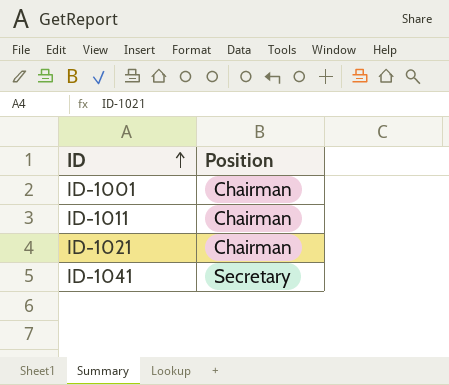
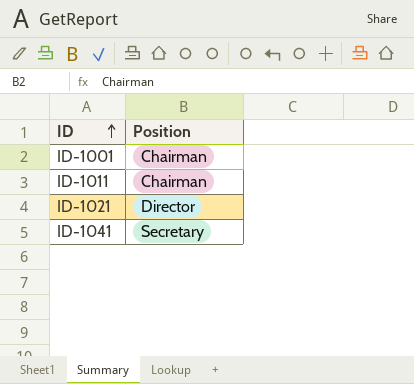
ID-1021 | Position: Chairman -> Director

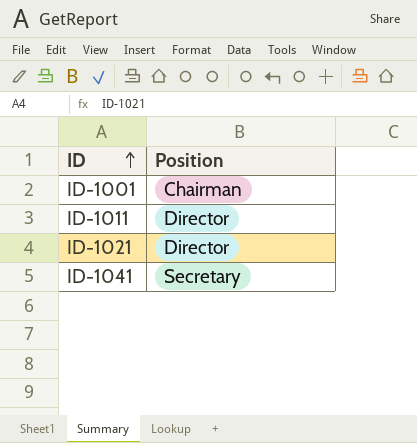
ID-1011 | Position: Chairman -> Director

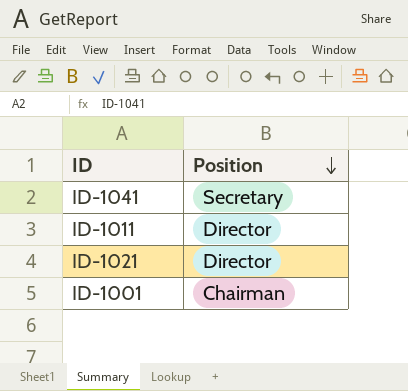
row order: ID ascending -> Position descending

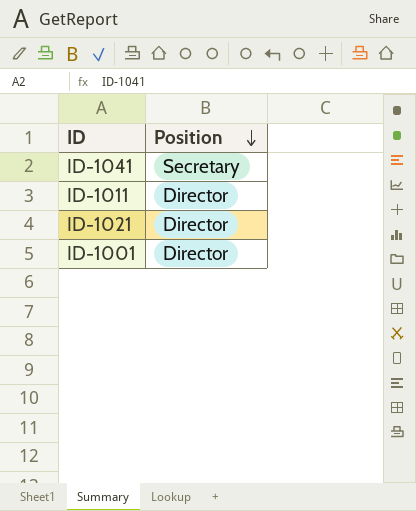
ID-1001 | Position: Chairman -> Director

